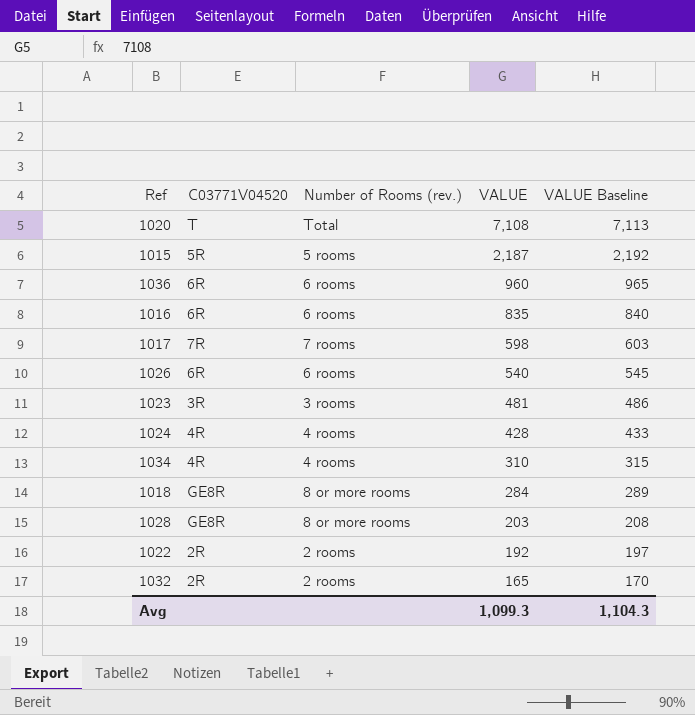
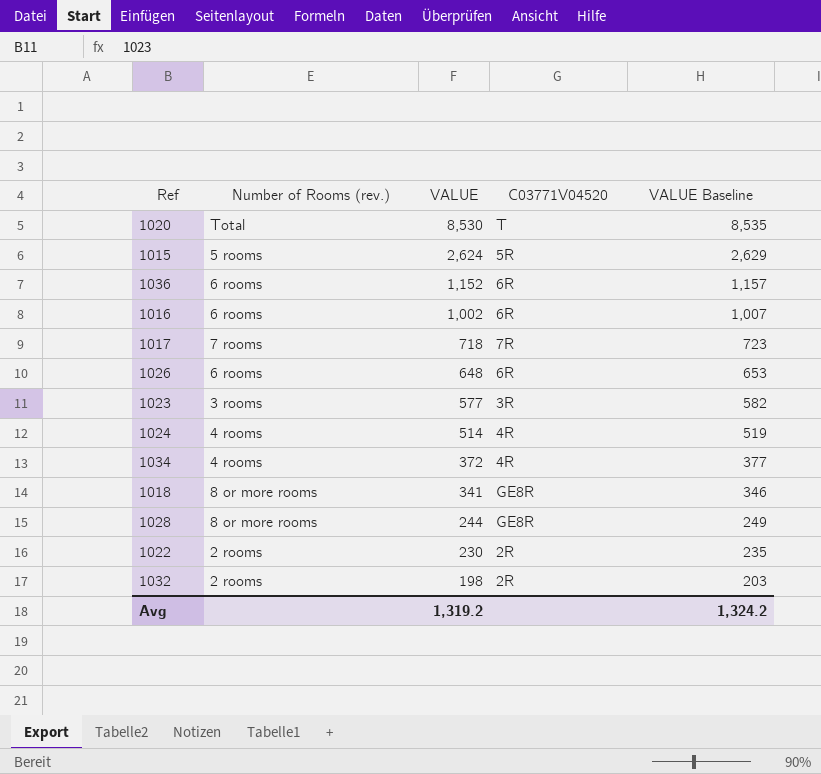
column C03771V04520 | position: 2 -> 4
1020 | VALUE: 7,108 -> 8,530
1020 | VALUE Baseline: 7,113 -> 8,535
1015 | VALUE: 2,187 -> 2,624
1015 | VALUE Baseline: 2,192 -> 2,629
1036 | VALUE: 960 -> 1,152
1036 | VALUE Baseline: 965 -> 1,157
1016 | VALUE: 835 -> 1,002
1016 | VALUE Baseline: 840 -> 1,007
1017 | VALUE: 598 -> 718
1017 | VALUE Baseline: 603 -> 723
1026 | VALUE: 540 -> 648
1026 | VALUE Baseline: 545 -> 653
1023 | VALUE: 481 -> 577
1023 | VALUE Baseline: 486 -> 582
1024 | VALUE: 428 -> 514
1024 | VALUE Baseline: 433 -> 519
1034 | VALUE: 310 -> 372
1034 | VALUE Baseline: 315 -> 377
1018 | VALUE: 284 -> 341
1018 | VALUE Baseline: 289 -> 346
1028 | VALUE: 203 -> 244
1028 | VALUE Baseline: 208 -> 249
1022 | VALUE: 192 -> 230
1022 | VALUE Baseline: 197 -> 235
1032 | VALUE: 165 -> 198
1032 | VALUE Baseline: 170 -> 203
Avg | VALUE: 1,099.3 -> 1,319.2
Avg | VALUE Baseline: 1,104.3 -> 1,324.2

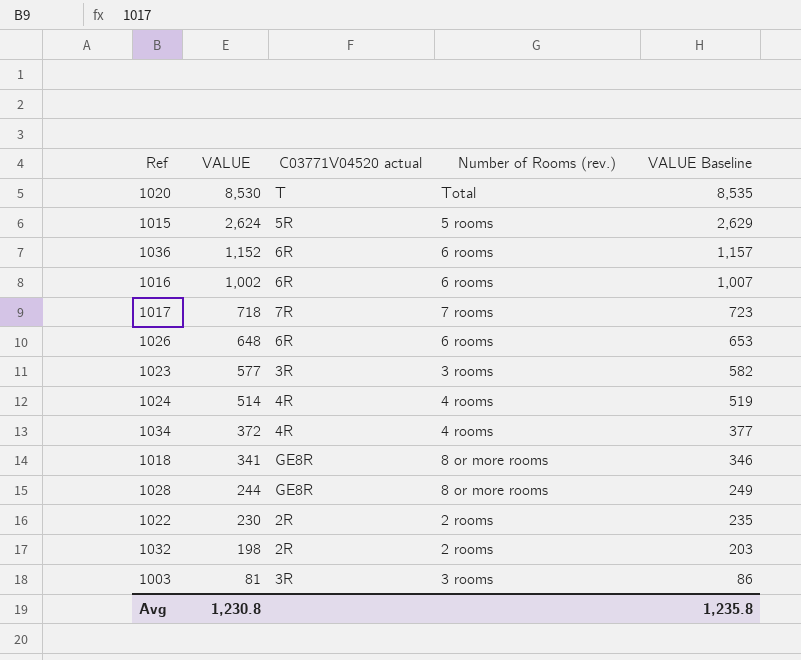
column name: C03771V04520 -> C03771V04520 actual
column Number of Rooms (rev.) | position: 2 -> 4
row 1003: none -> 81 | 3R | 3 rooms | 86
Avg | VALUE: 1,319.2 -> 1,230.8
Avg | VALUE Baseline: 1,324.2 -> 1,235.8

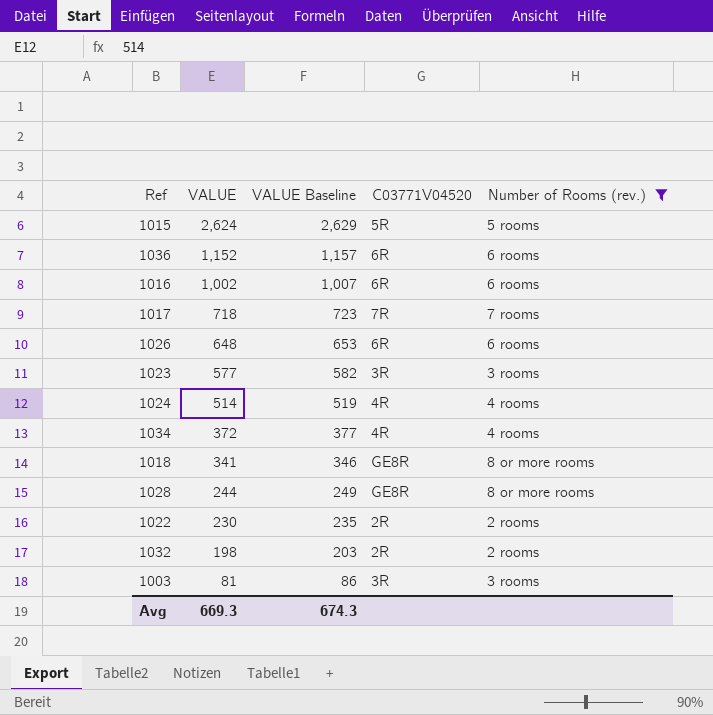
filter: none -> Number of Rooms (rev.) != Total
column VALUE Baseline | position: 5 -> 3
column name: C03771V04520 actual -> C03771V04520
Avg | VALUE: 1,230.8 -> 669.3
Avg | VALUE Baseline: 1,235.8 -> 674.3

